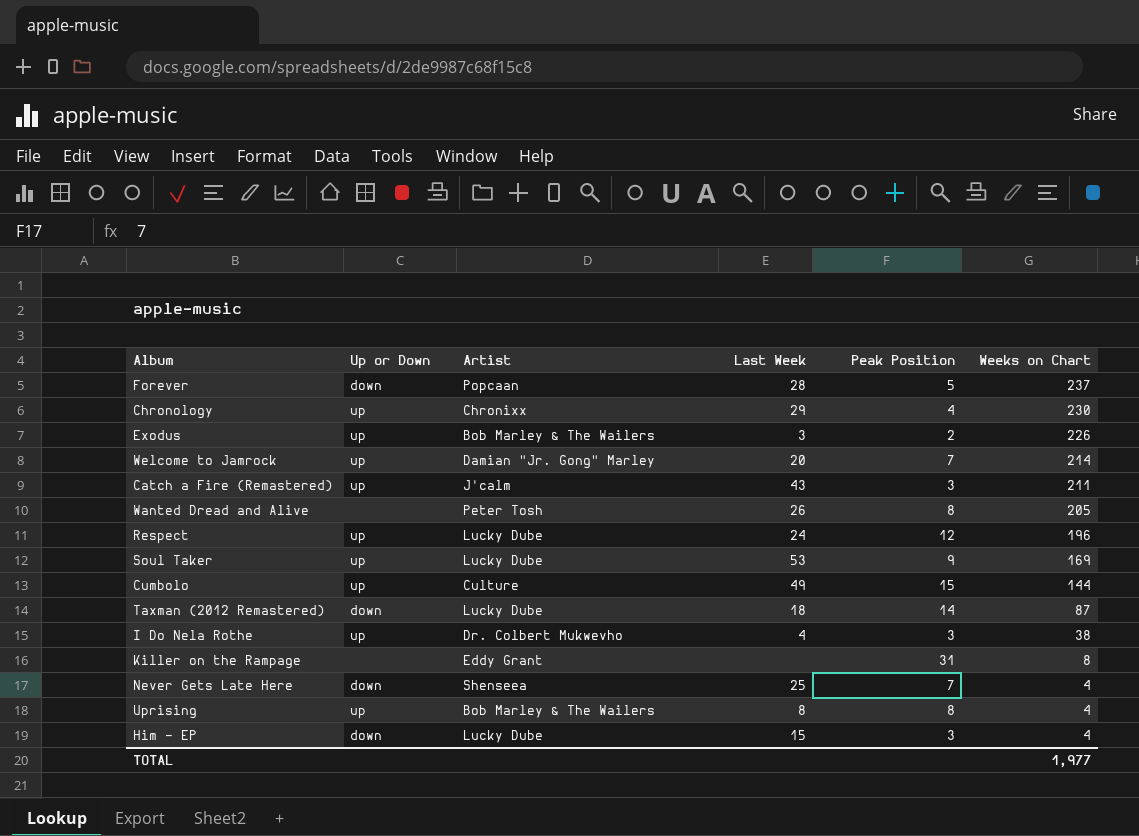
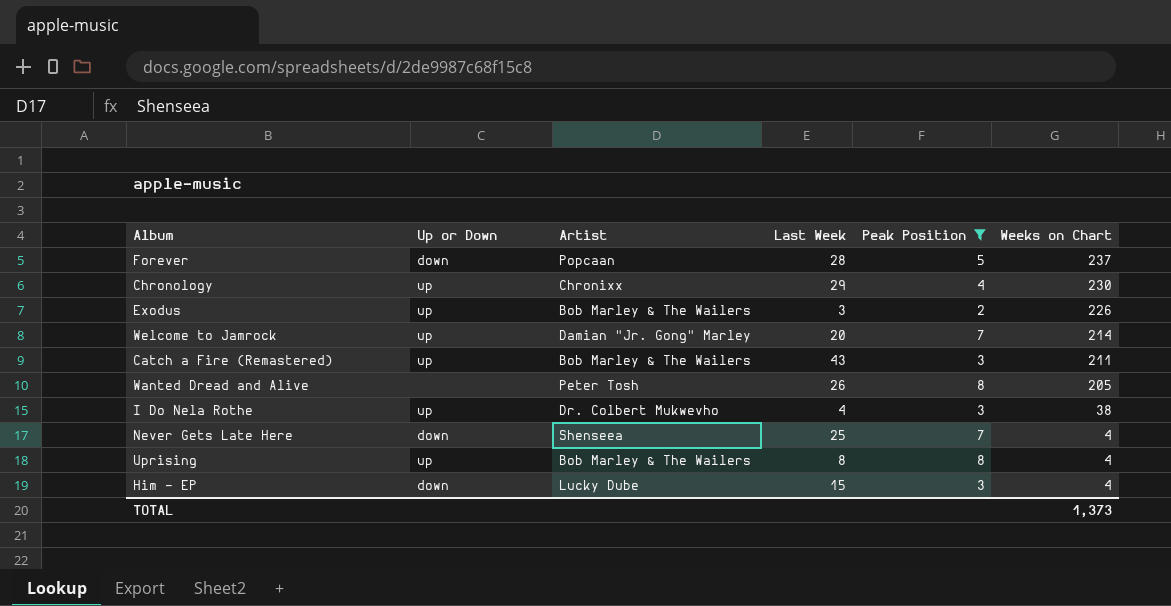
filter: none -> Peak Position <= 8
Catch a Fire (Remastered) | Artist: J'calm -> Bob Marley & The Wailers
TOTAL | Weeks on Chart: 1,977 -> 1,373

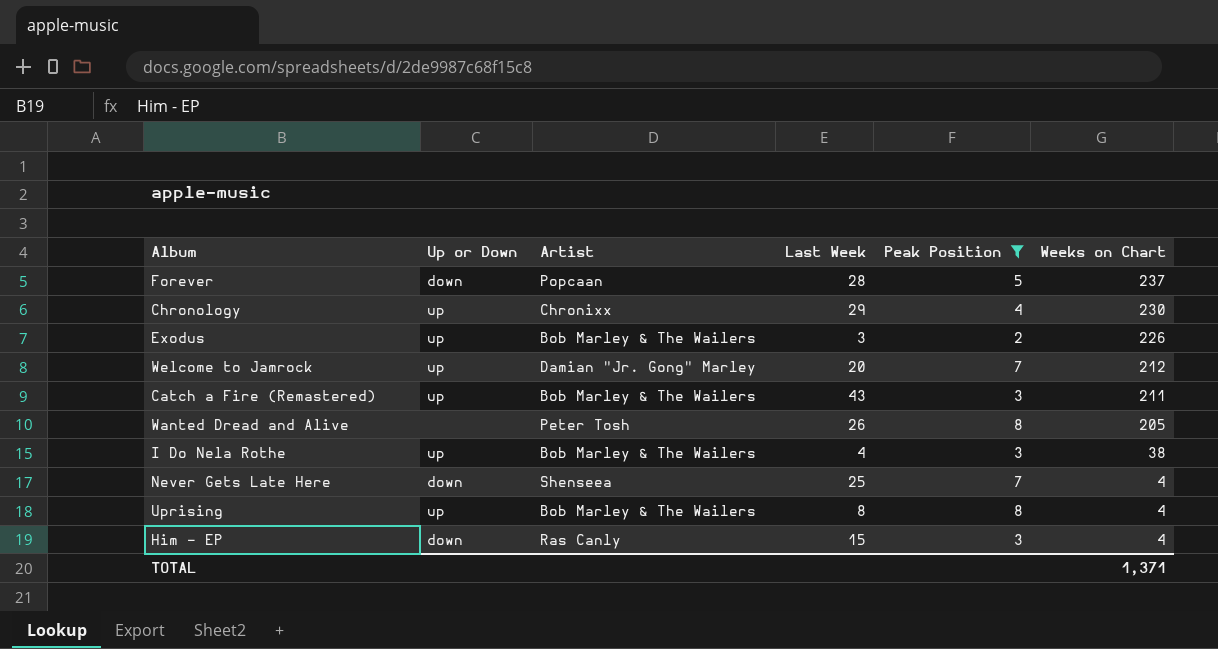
Welcome to Jamrock | Weeks on Chart: 214 -> 212
I Do Nela Rothe | Artist: Dr. Colbert Mukwevho -> Bob Marley & The Wailers
Him - EP | Artist: Lucky Dube -> Ras Canly
TOTAL | Weeks on Chart: 1,373 -> 1,371

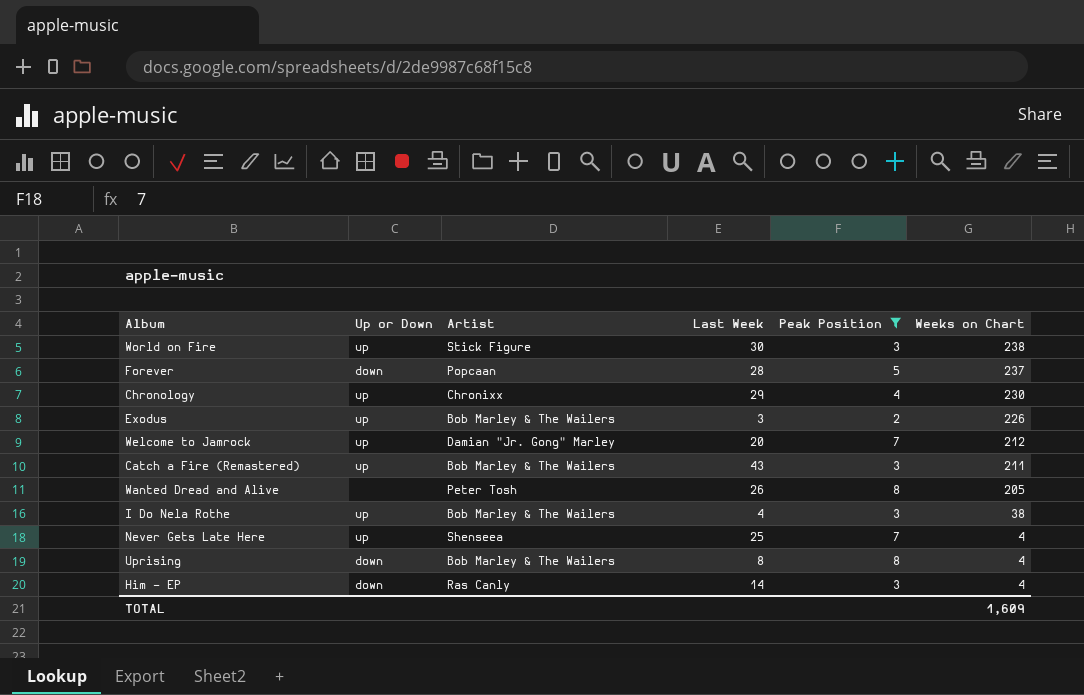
row World on Fire: none -> up | Stick Figure | 30 | 3 | 238
Never Gets Late Here | Up or Down: down -> up
Uprising | Up or Down: up -> down
Him - EP | Last Week: 15 -> 14
TOTAL | Weeks on Chart: 1,371 -> 1,609

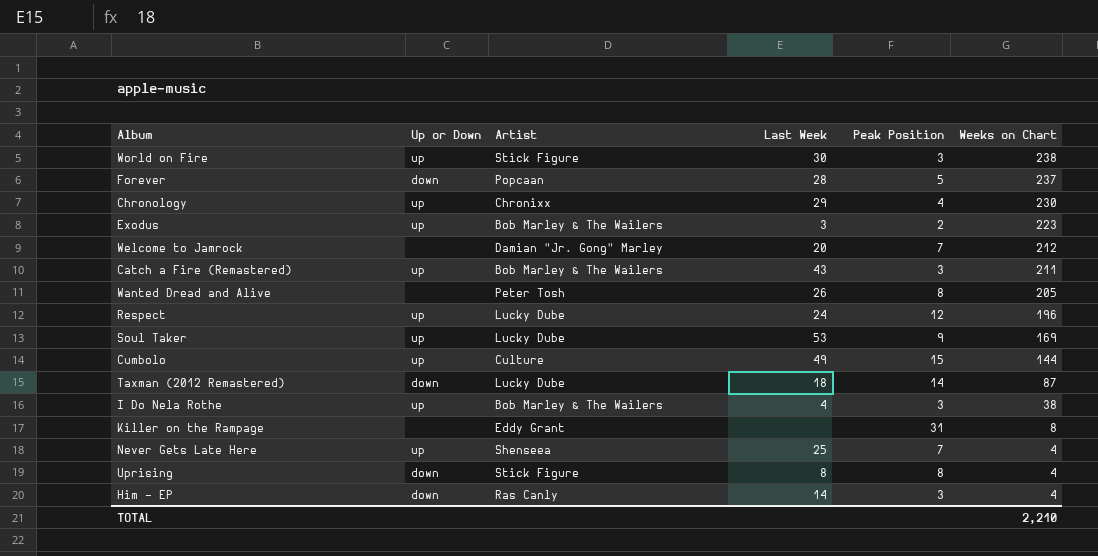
filter: Peak Position <= 8 -> none
Exodus | Weeks on Chart: 226 -> 223
Welcome to Jamrock | Up or Down: up -> none
Uprising | Artist: Bob Marley & The Wailers -> Stick Figure
TOTAL | Weeks on Chart: 1,609 -> 2,210

